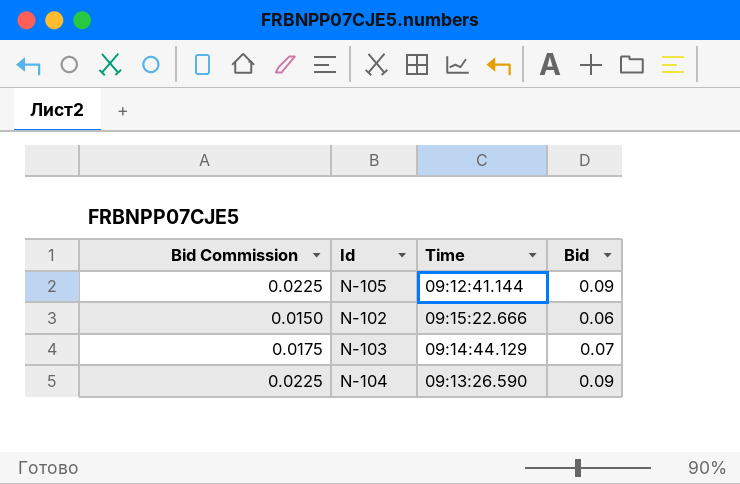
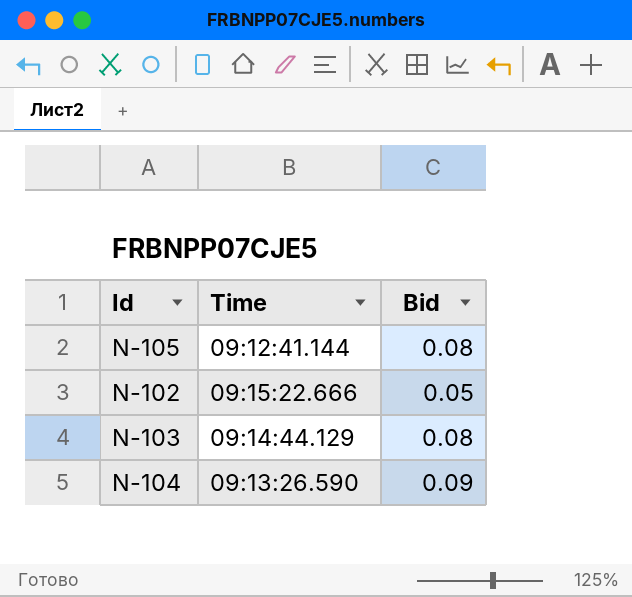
column Bid Commission | formula: [Bid] * 0.25 -> none
N-105 | Bid: 0.09 -> 0.08
N-102 | Bid: 0.06 -> 0.05
N-103 | Bid: 0.07 -> 0.08

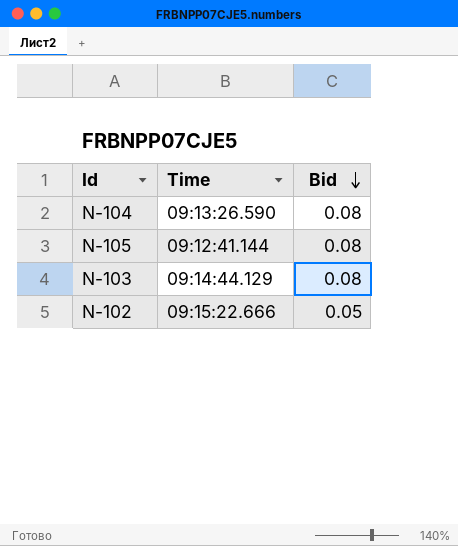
row order: none -> Bid descending
N-104 | Bid: 0.09 -> 0.08

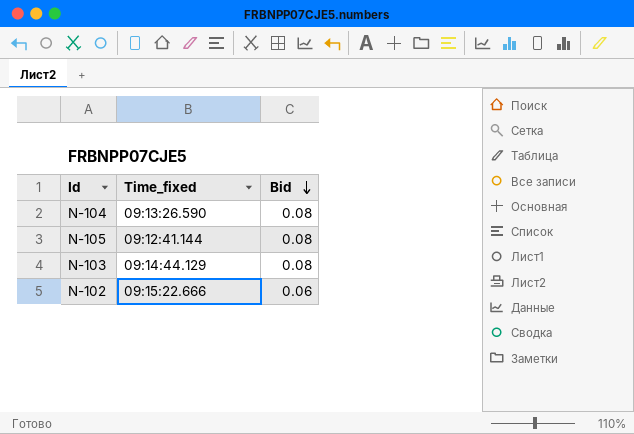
column name: Time -> Time_fixed
N-102 | Bid: 0.05 -> 0.06

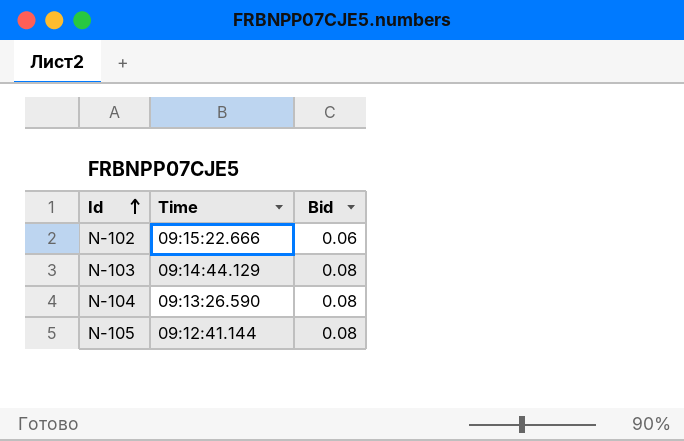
row order: Bid descending -> Id ascending
column name: Time_fixed -> Time

